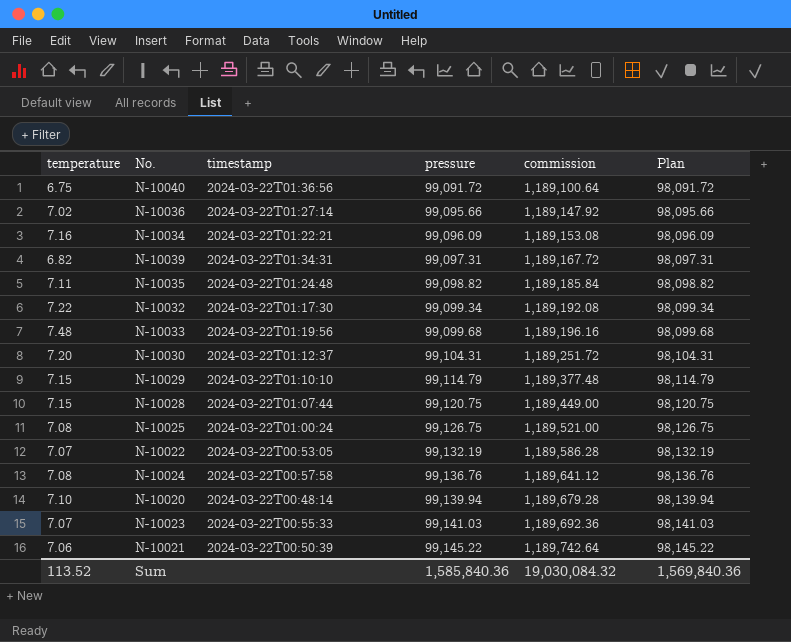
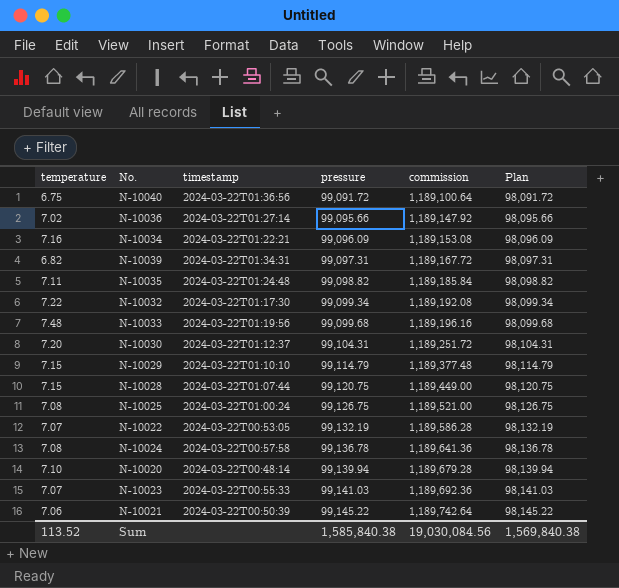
N-10024 | pressure: 99,136.76 -> 99,136.78
N-10024 | commission: 1,189,641.12 -> 1,189,641.36
N-10024 | Plan: 98,136.76 -> 98,136.78
Sum | pressure: 1,585,840.36 -> 1,585,840.38
Sum | commission: 19,030,084.32 -> 19,030,084.56
Sum | Plan: 1,569,840.36 -> 1,569,840.38

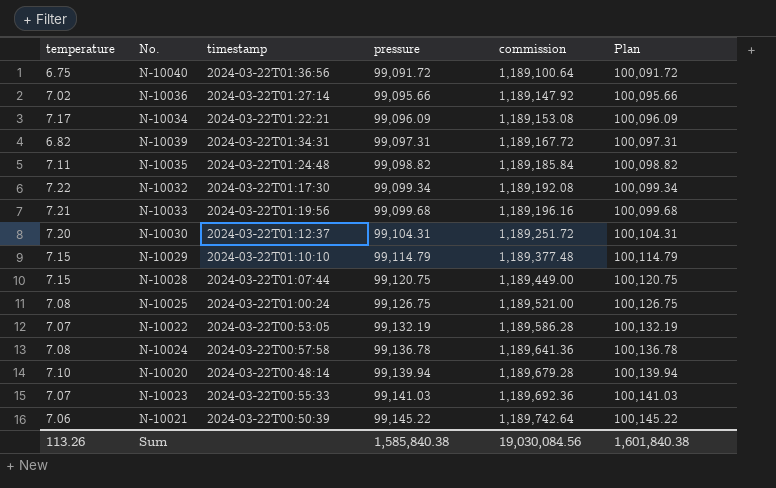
column Plan | formula: [pressure] - 1000 -> [pressure] + 1000
N-10034 | temperature: 7.16 -> 7.17
N-10033 | temperature: 7.48 -> 7.21
Sum | temperature: 113.52 -> 113.26
Sum | Plan: 1,569,840.38 -> 1,601,840.38

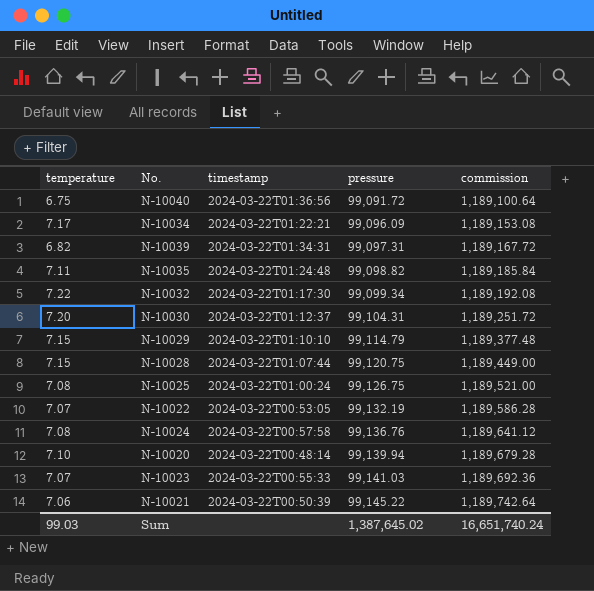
column Plan | formula: [pressure] + 1000 -> none
row N-10036: 7.02 | 2024-03-22T01:27:14 | 99,095.66 | 1,189,147.92 | 100,095.66 -> none
row N-10033: 7.21 | 2024-03-22T01:19:56 | 99,099.68 | 1,189,196.16 | 100,099.68 -> none
N-10024 | pressure: 99,136.78 -> 99,136.76
N-10024 | commission: 1,189,641.36 -> 1,189,641.12
Sum | temperature: 113.26 -> 99.03
Sum | pressure: 1,585,840.38 -> 1,387,645.02
Sum | commission: 19,030,084.56 -> 16,651,740.24

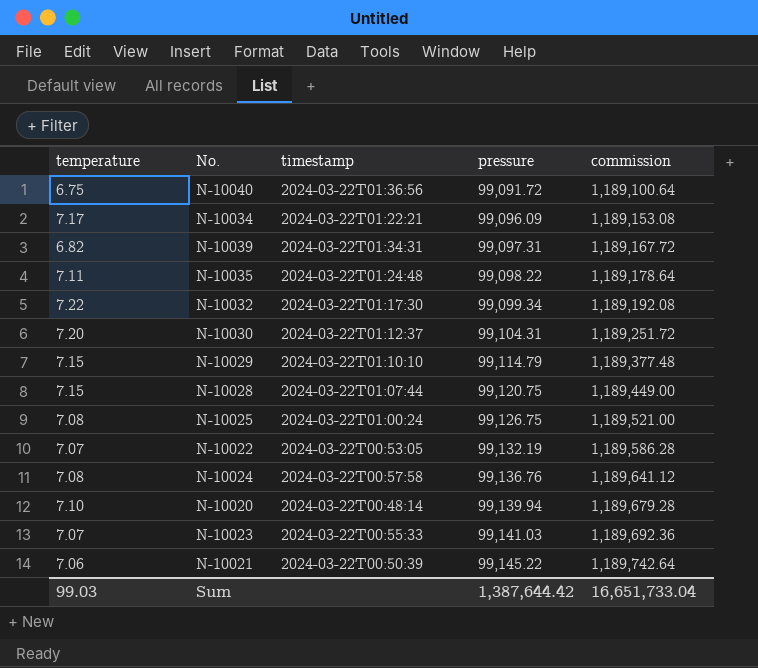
N-10035 | pressure: 99,098.82 -> 99,098.22
N-10035 | commission: 1,189,185.84 -> 1,189,178.64
Sum | pressure: 1,387,645.02 -> 1,387,644.42
Sum | commission: 16,651,740.24 -> 16,651,733.04

